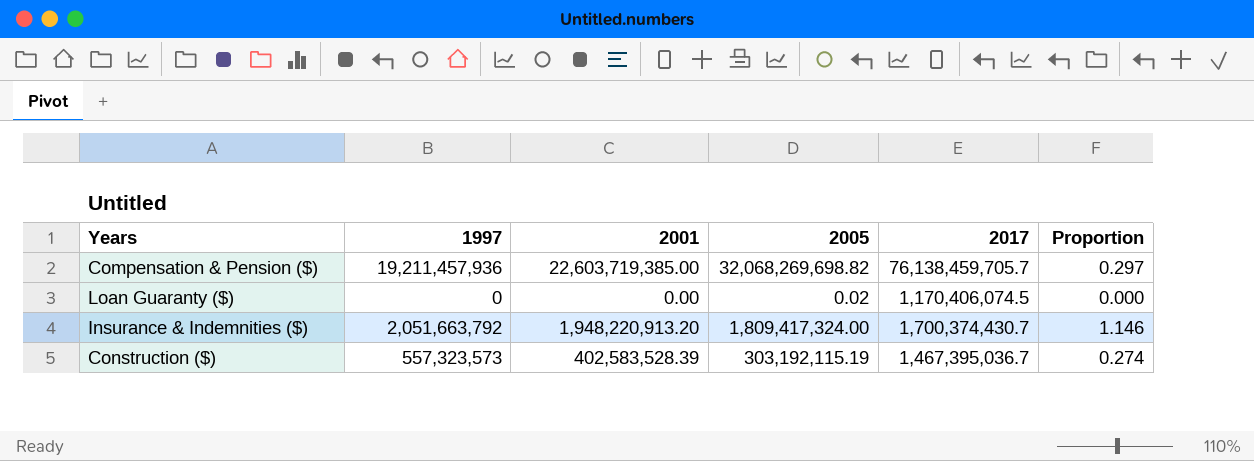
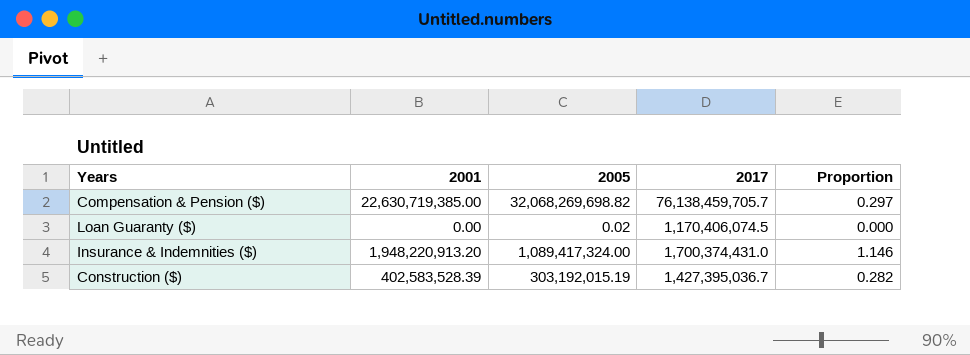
column 1997 | position: 2 -> none
Compensation & Pension ($) | 2001: 22,603,719,385.00 -> 22,630,719,385.00
Insurance & Indemnities ($) | 2005: 1,809,417,324.00 -> 1,089,417,324.00
Insurance & Indemnities ($) | 2017: 1,700,374,430.7 -> 1,700,374,431.0
Construction ($) | 2005: 303,192,115.19 -> 303,192,015.19
Construction ($) | 2017: 1,467,395,036.7 -> 1,427,395,036.7
Construction ($) | Proportion: 0.274 -> 0.282

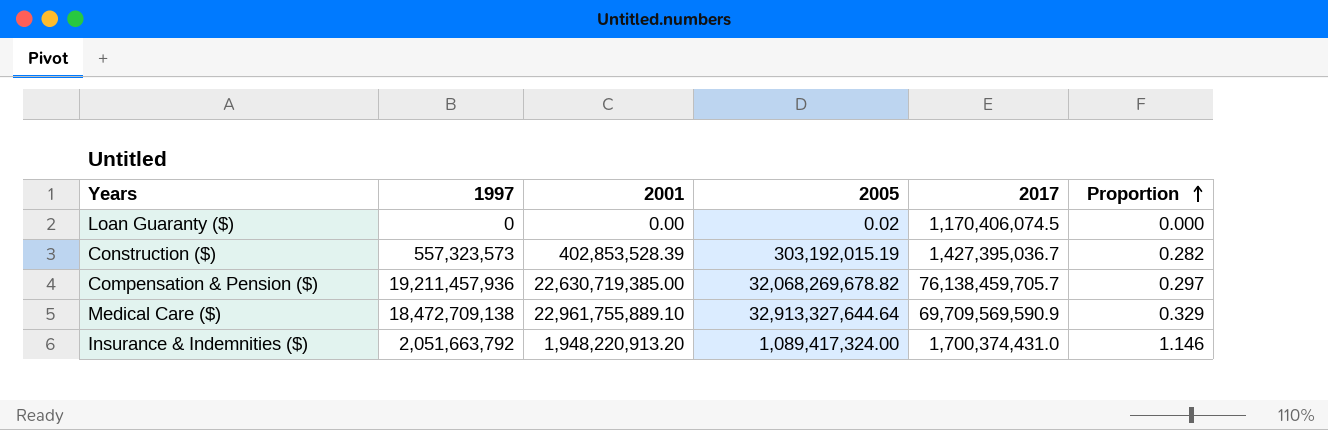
row order: none -> Proportion ascending
column 1997 | position: none -> 2
Construction ($) | 2001: 402,583,528.39 -> 402,853,528.39
Compensation & Pension ($) | 2005: 32,068,269,698.82 -> 32,068,269,678.82
row Medical Care ($): none -> 18,472,709,138 | 22,961,755,889.10 | 32,913,327,644.64 | 69,709,569,590.9 | 0.329

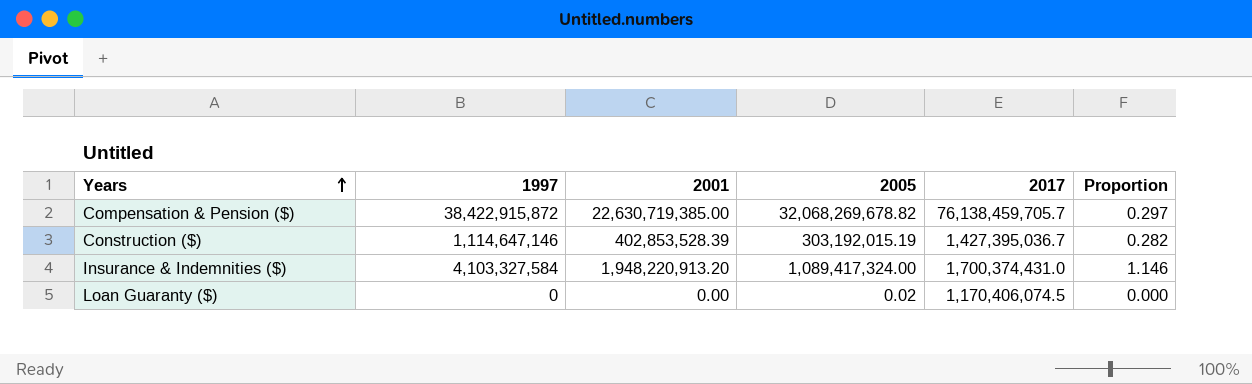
row order: Proportion ascending -> Years ascending
row Medical Care ($): 18,472,709,138 | 22,961,755,889.10 | 32,913,327,644.64 | 69,709,569,590.9 | 0.329 -> none
Compensation & Pension ($) | 1997: 19,211,457,936 -> 38,422,915,872
Construction ($) | 1997: 557,323,573 -> 1,114,647,146
Insurance & Indemnities ($) | 1997: 2,051,663,792 -> 4,103,327,584

